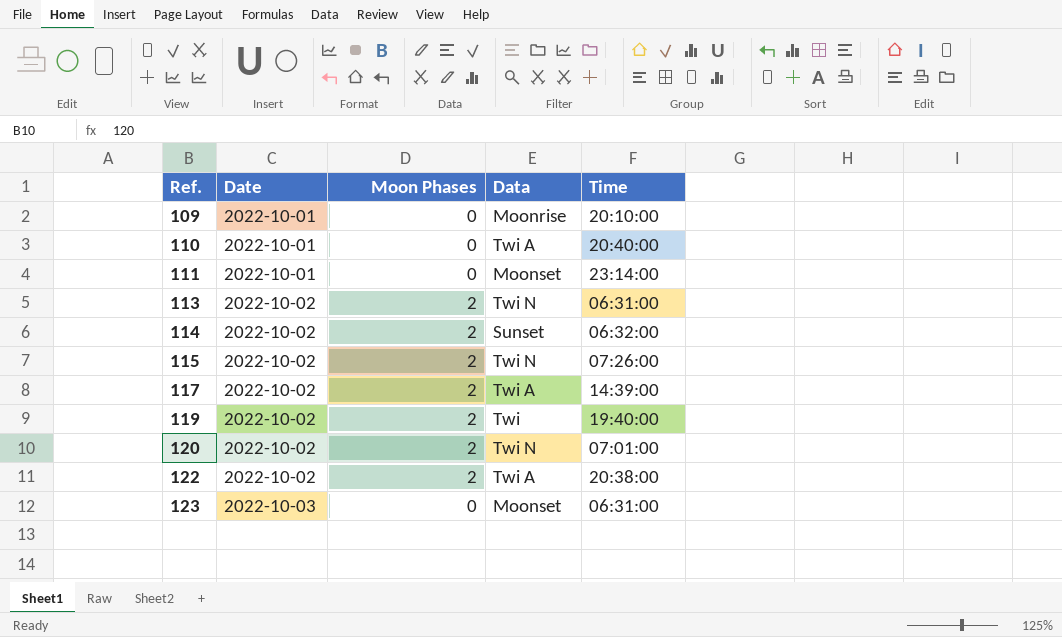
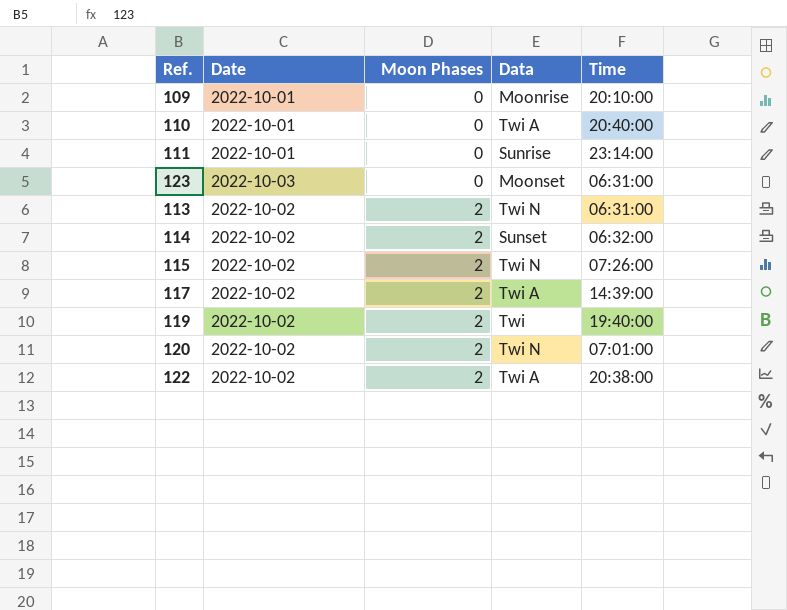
row order: Ref. ascending -> Moon Phases ascending
111 | Data: Moonset -> Sunrise

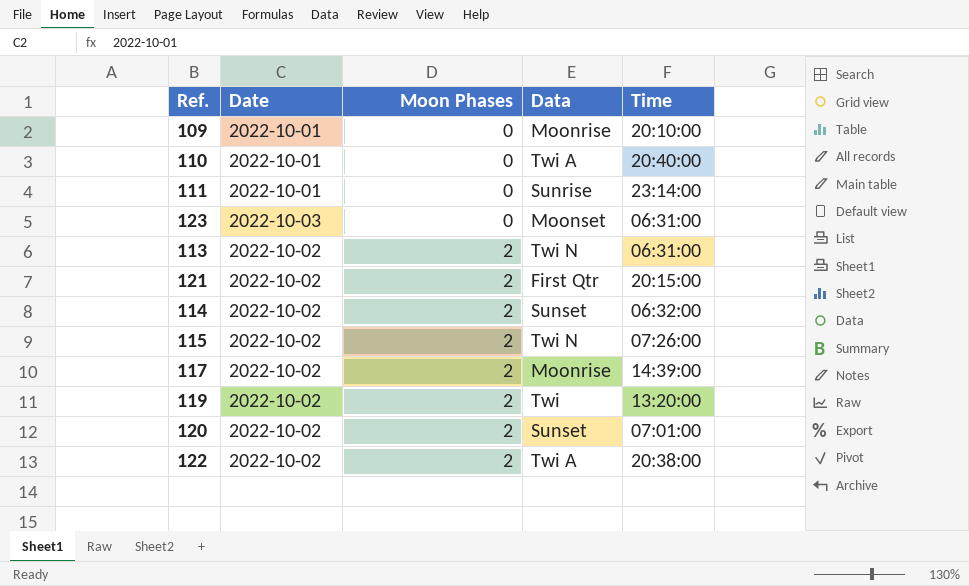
row 121: none -> 2022-10-02 | 2 | First Qtr | 20:15:00
117 | Data: Twi A -> Moonrise
119 | Time: 19:40:00 -> 13:20:00
120 | Data: Twi N -> Sunset

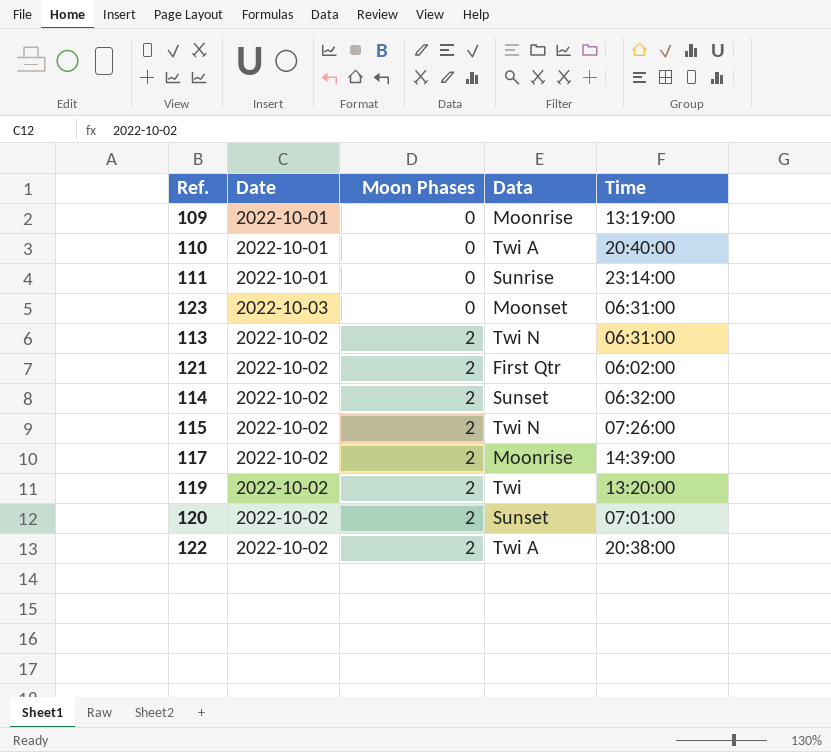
109 | Time: 20:10:00 -> 13:19:00
121 | Time: 20:15:00 -> 06:02:00

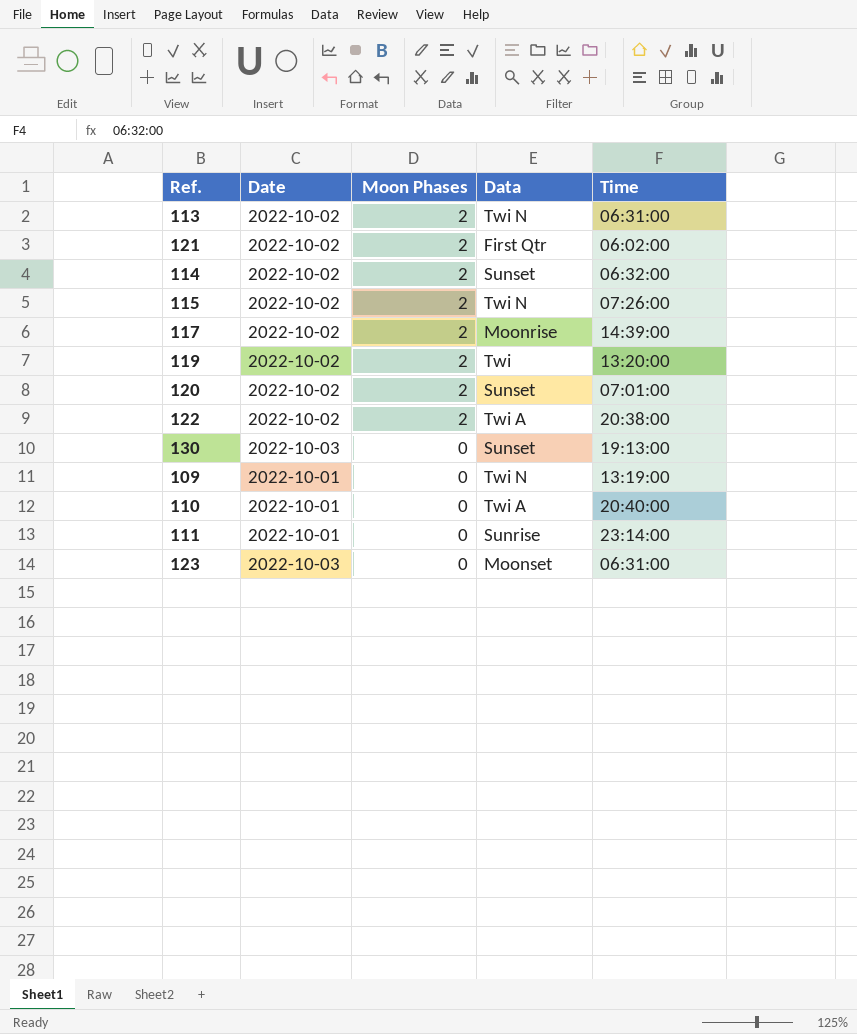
row order: Moon Phases ascending -> Moon Phases descending
row 130: none -> 2022-10-03 | 0 | Sunset | 19:13:00
109 | Data: Moonrise -> Twi N

